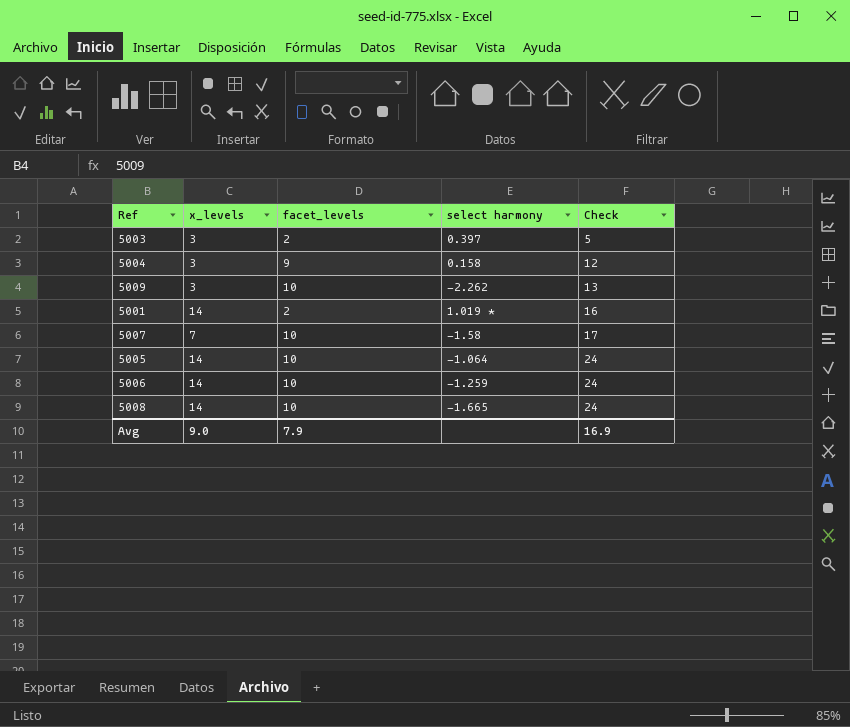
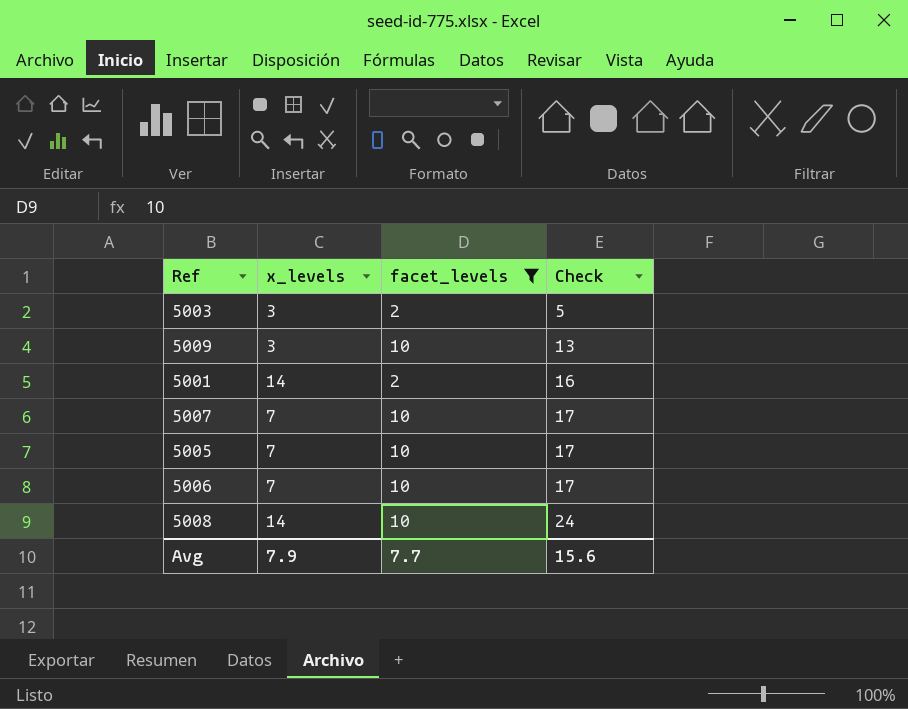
filter: none -> facet_levels != 9
column select harmony | position: 4 -> none
5005 | x_levels: 14 -> 7
5005 | Check: 24 -> 17
5006 | x_levels: 14 -> 7
5006 | Check: 24 -> 17
Avg | x_levels: 9.0 -> 7.9
Avg | facet_levels: 7.9 -> 7.7
Avg | Check: 16.9 -> 15.6

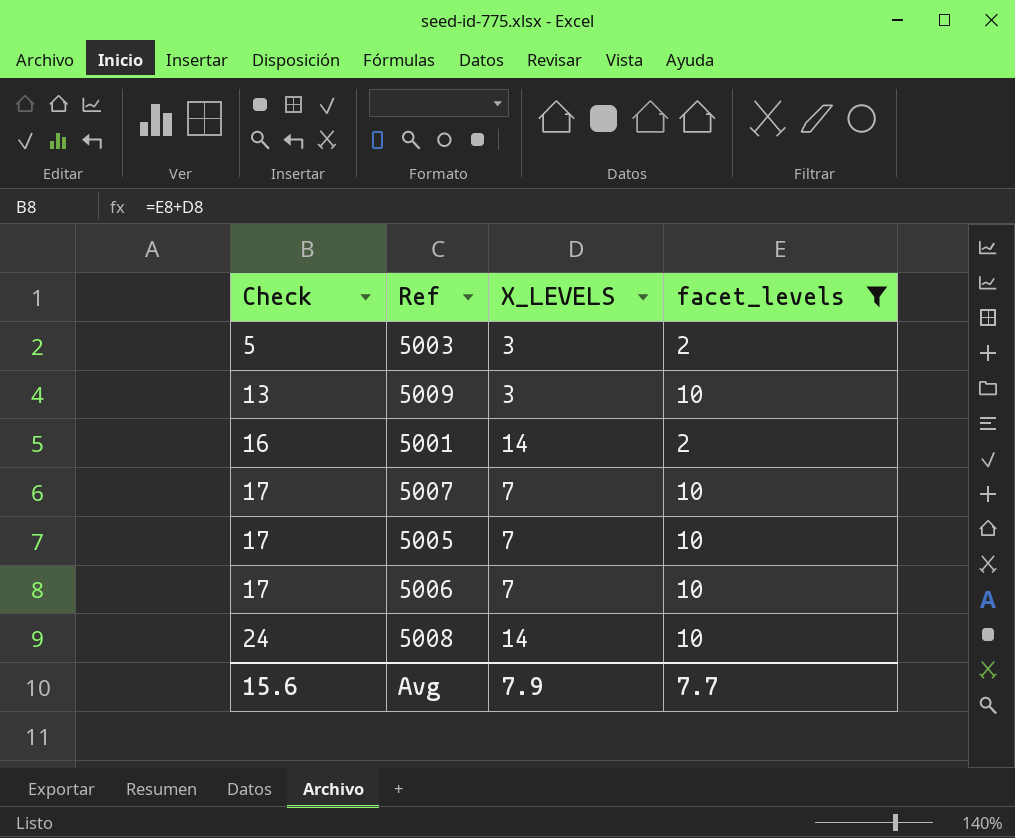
column Check | position: 4 -> 1
column name: x_levels -> X_LEVELS

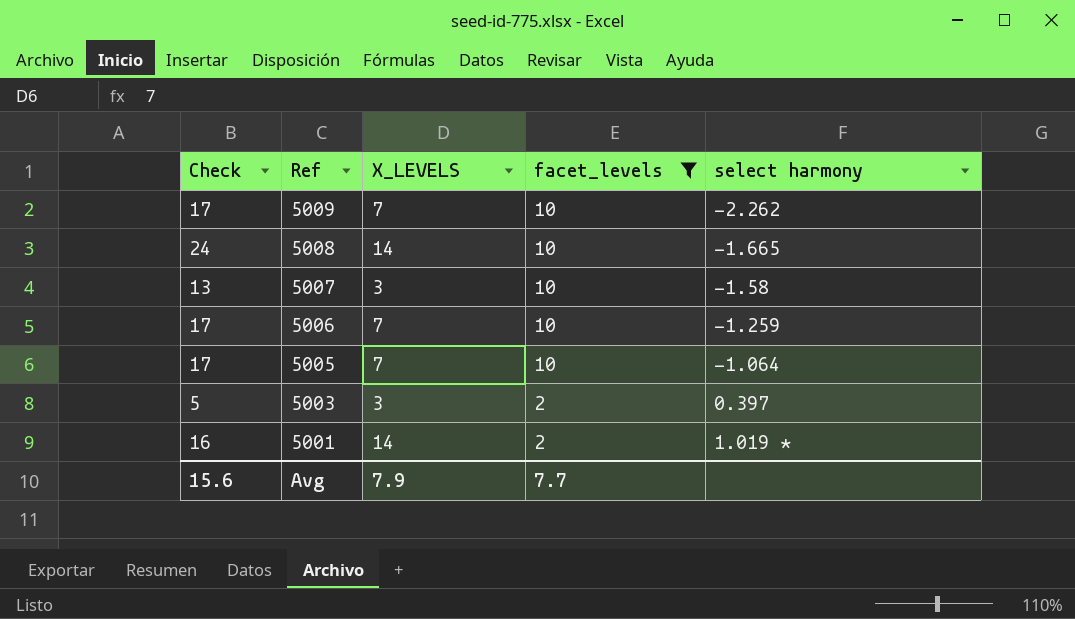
row order: Check ascending -> Ref descending
column select harmony | position: none -> 5
5009 | Check: 13 -> 17
5009 | X_LEVELS: 3 -> 7
5007 | Check: 17 -> 13
5007 | X_LEVELS: 7 -> 3

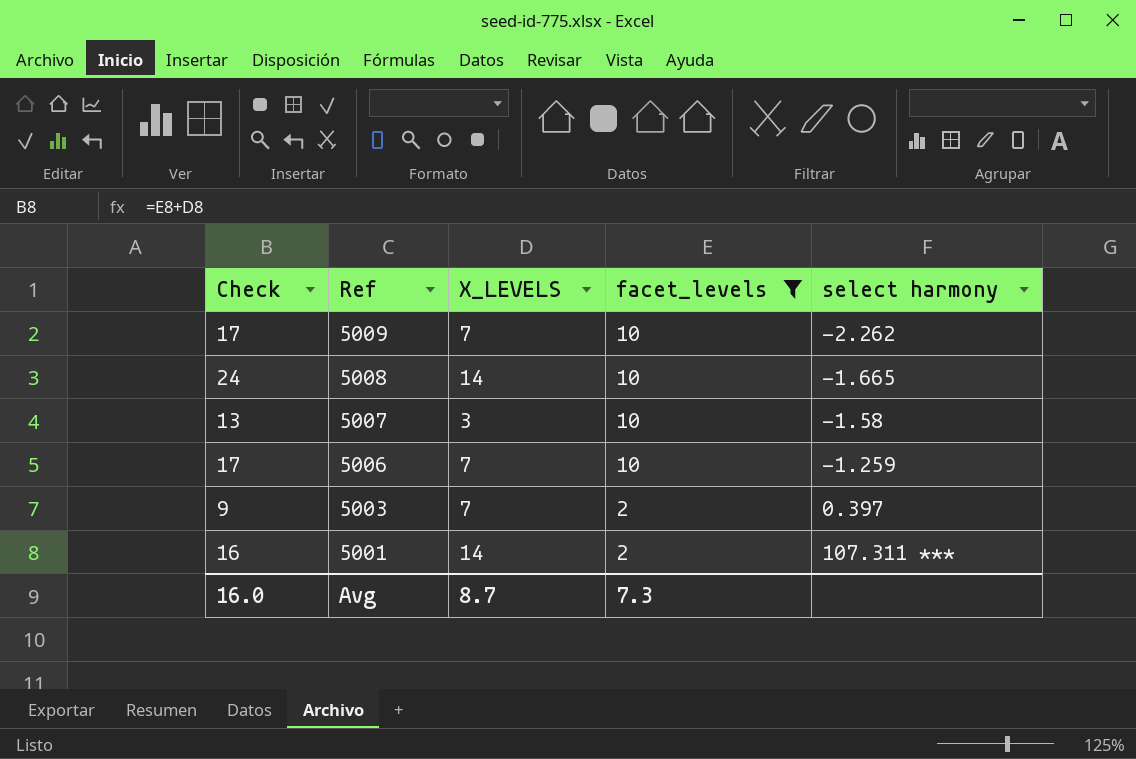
row 5005: 17 | 7 | 10 | -1.064 -> none
5003 | Check: 5 -> 9
5003 | X_LEVELS: 3 -> 7
5001 | select harmony: 1.019 * -> 107.311 ***
Avg | Check: 15.6 -> 16.0
Avg | X_LEVELS: 7.9 -> 8.7
Avg | facet_levels: 7.7 -> 7.3

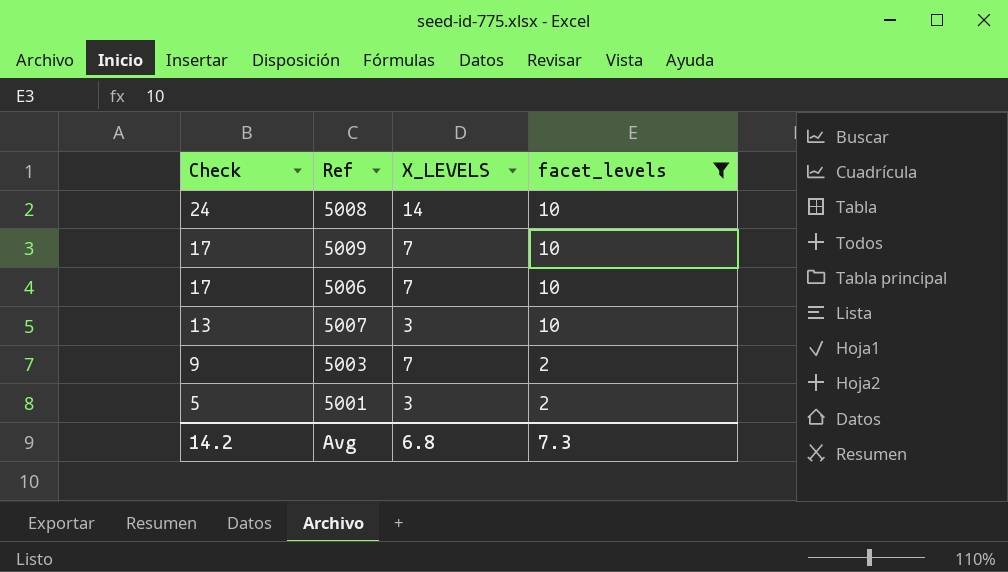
row order: Ref descending -> Check descending
column select harmony | position: 5 -> none
5001 | Check: 16 -> 5
5001 | X_LEVELS: 14 -> 3
Avg | Check: 16.0 -> 14.2
Avg | X_LEVELS: 8.7 -> 6.8

